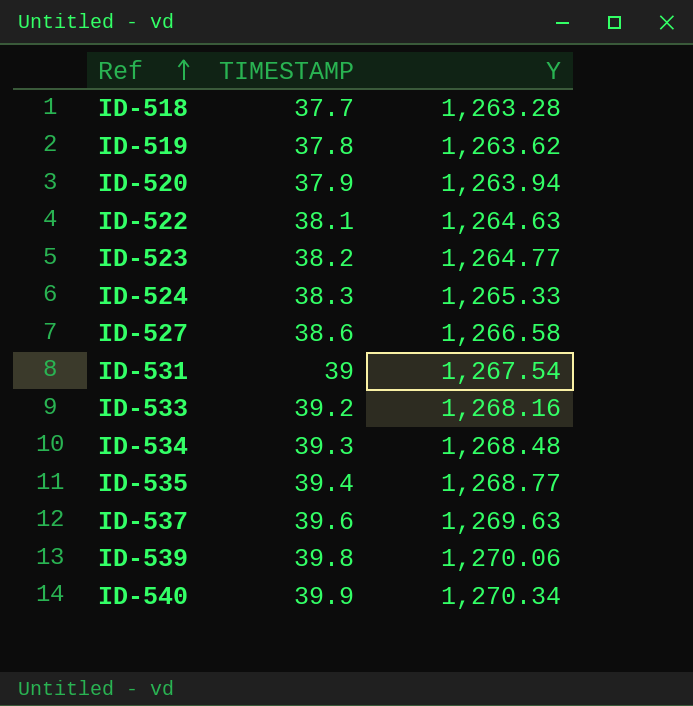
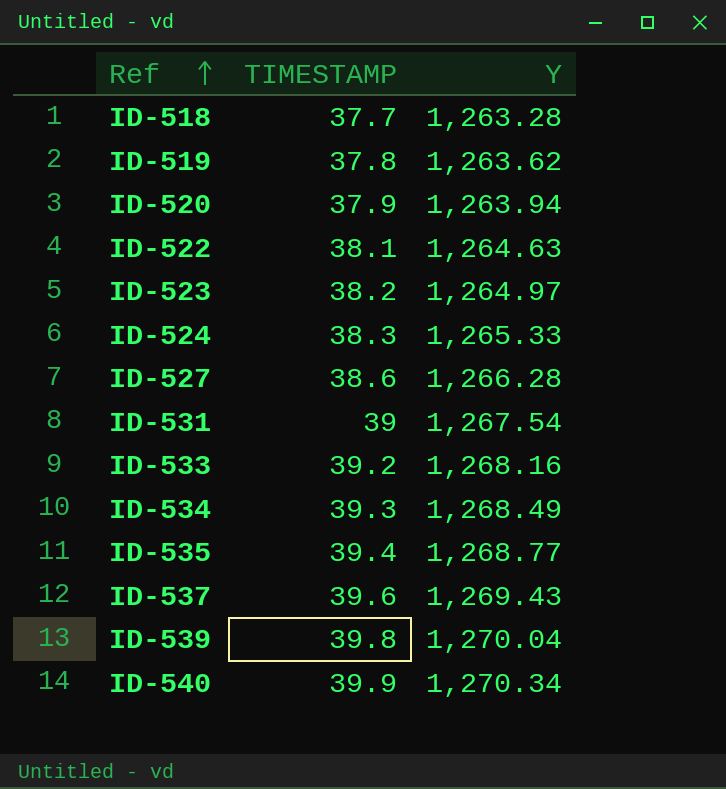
ID-523 | Y: 1,264.77 -> 1,264.97
ID-527 | Y: 1,266.58 -> 1,266.28
ID-534 | Y: 1,268.48 -> 1,268.49
ID-537 | Y: 1,269.63 -> 1,269.43
ID-539 | Y: 1,270.06 -> 1,270.04

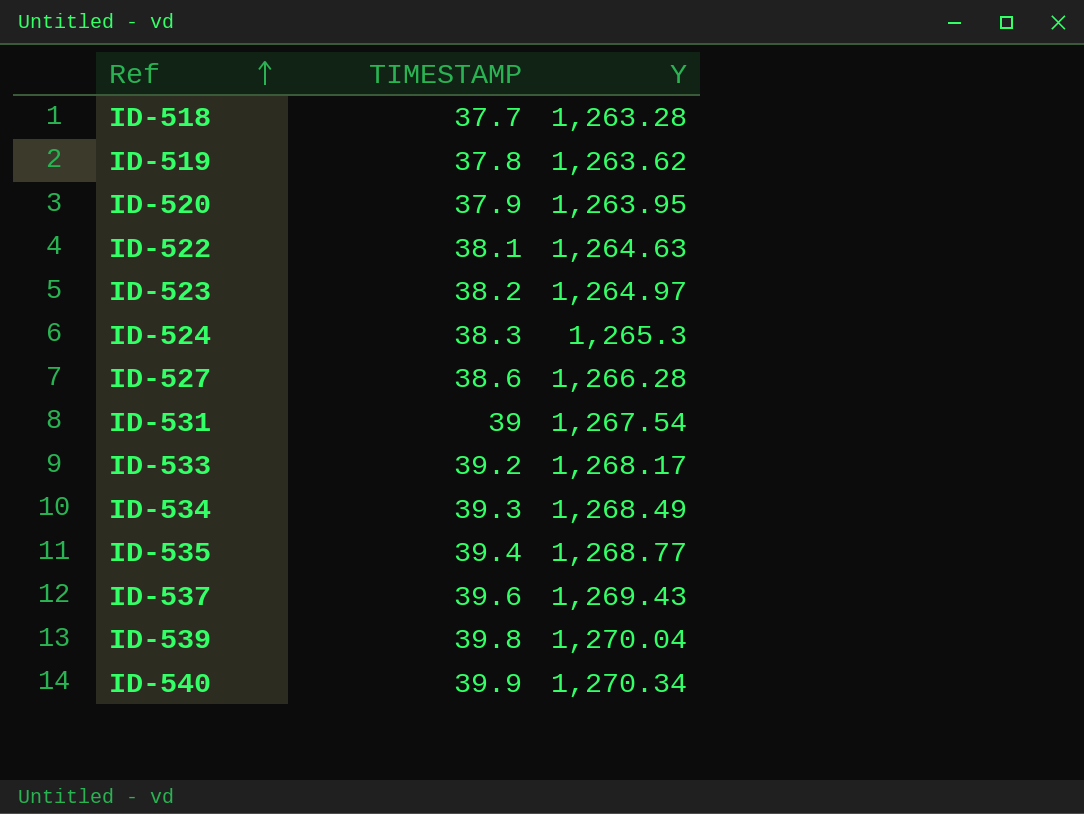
ID-520 | Y: 1,263.94 -> 1,263.95
ID-524 | Y: 1,265.33 -> 1,265.3
ID-533 | Y: 1,268.16 -> 1,268.17

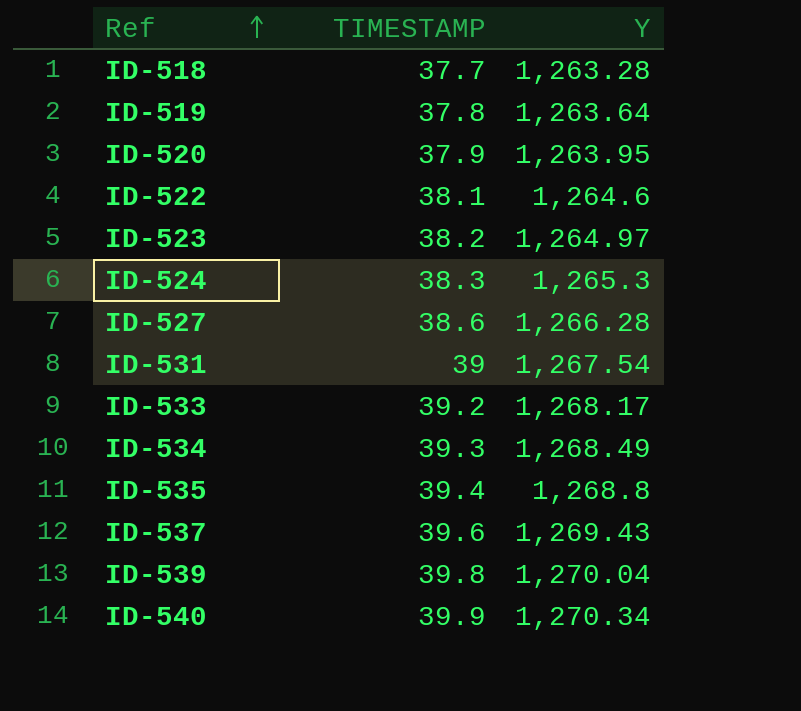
ID-519 | Y: 1,263.62 -> 1,263.64
ID-522 | Y: 1,264.63 -> 1,264.6
ID-535 | Y: 1,268.77 -> 1,268.8

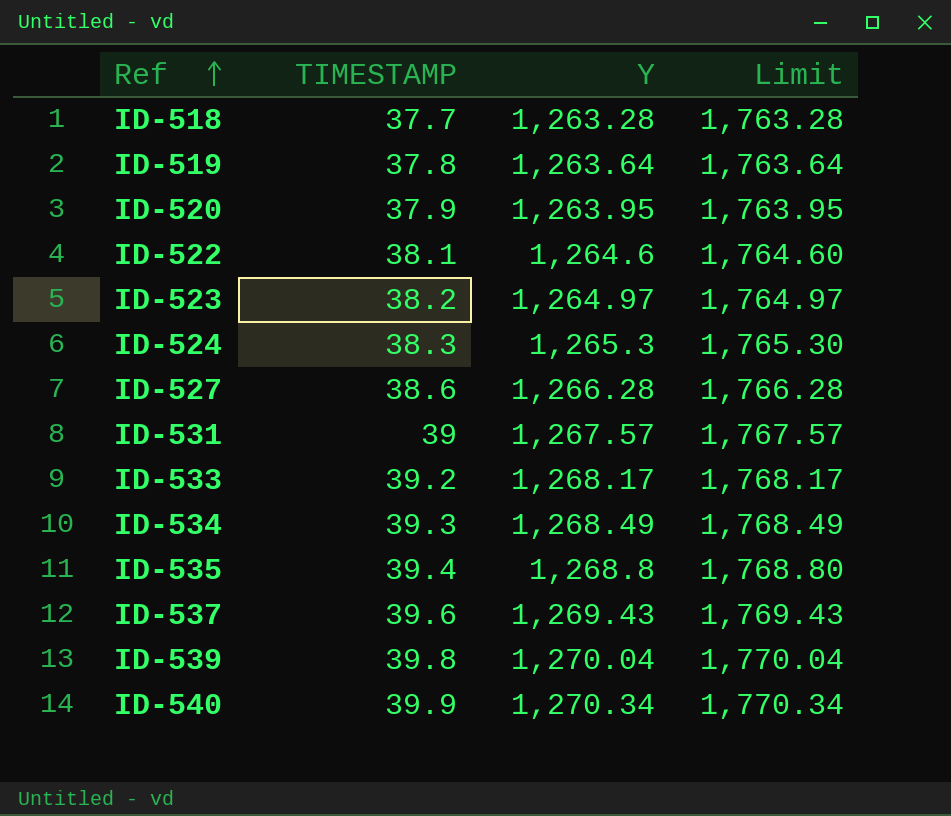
column Limit | formula: none -> [Y] + 500
ID-531 | Y: 1,267.54 -> 1,267.57

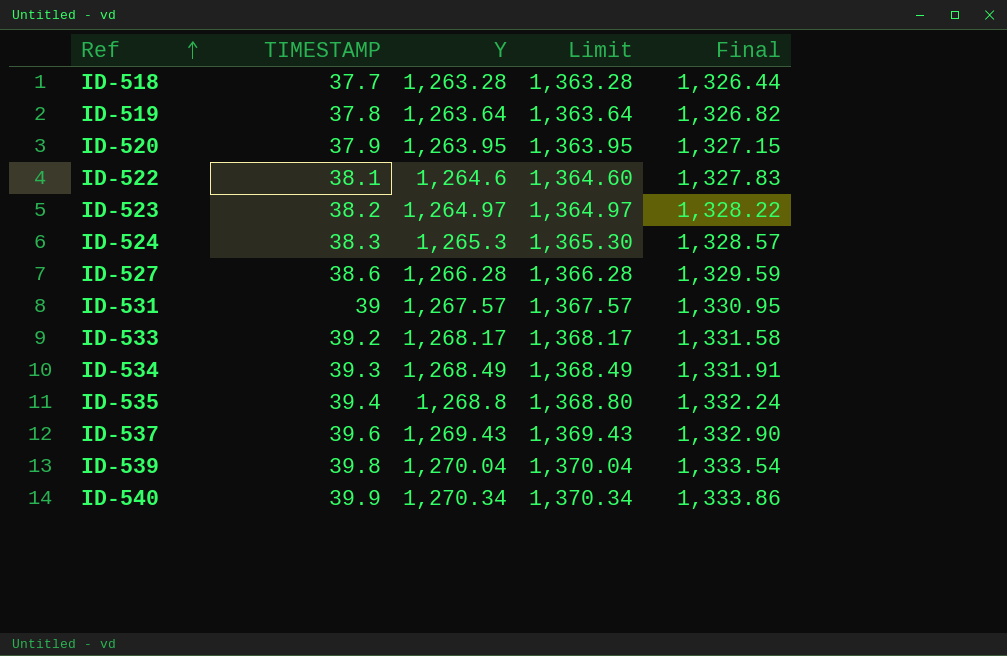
column Limit | formula: [Y] + 500 -> [Y] + 100
column Final | formula: none -> [Y] * 1.05

